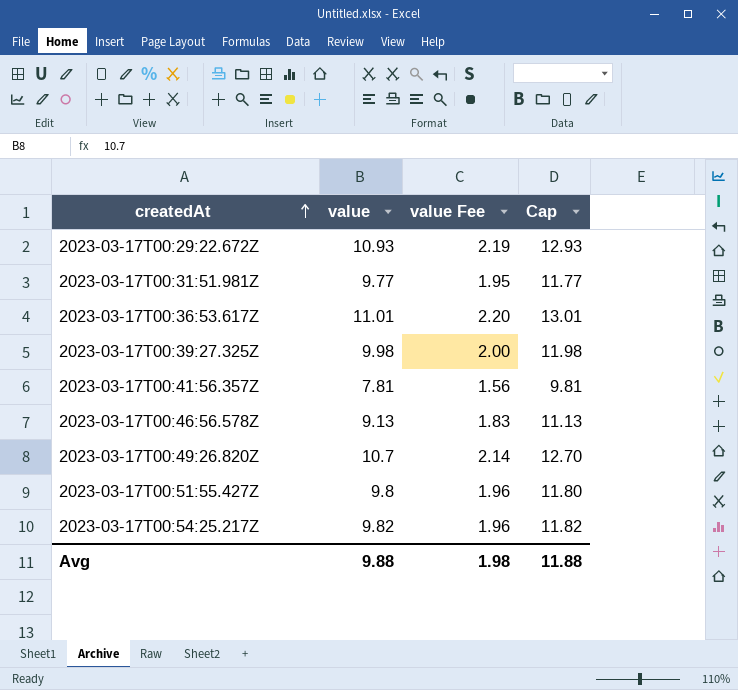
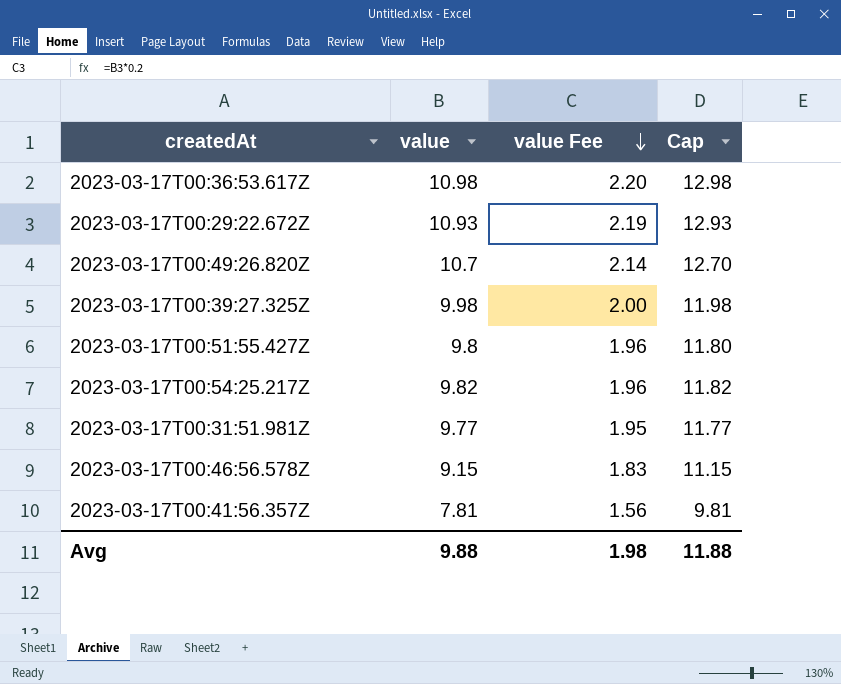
row order: createdAt ascending -> value Fee descending
2023-03-17T00:36:53.617Z | value: 11.01 -> 10.98
2023-03-17T00:36:53.617Z | Cap: 13.01 -> 12.98
2023-03-17T00:46:56.578Z | value: 9.13 -> 9.15
2023-03-17T00:46:56.578Z | Cap: 11.13 -> 11.15

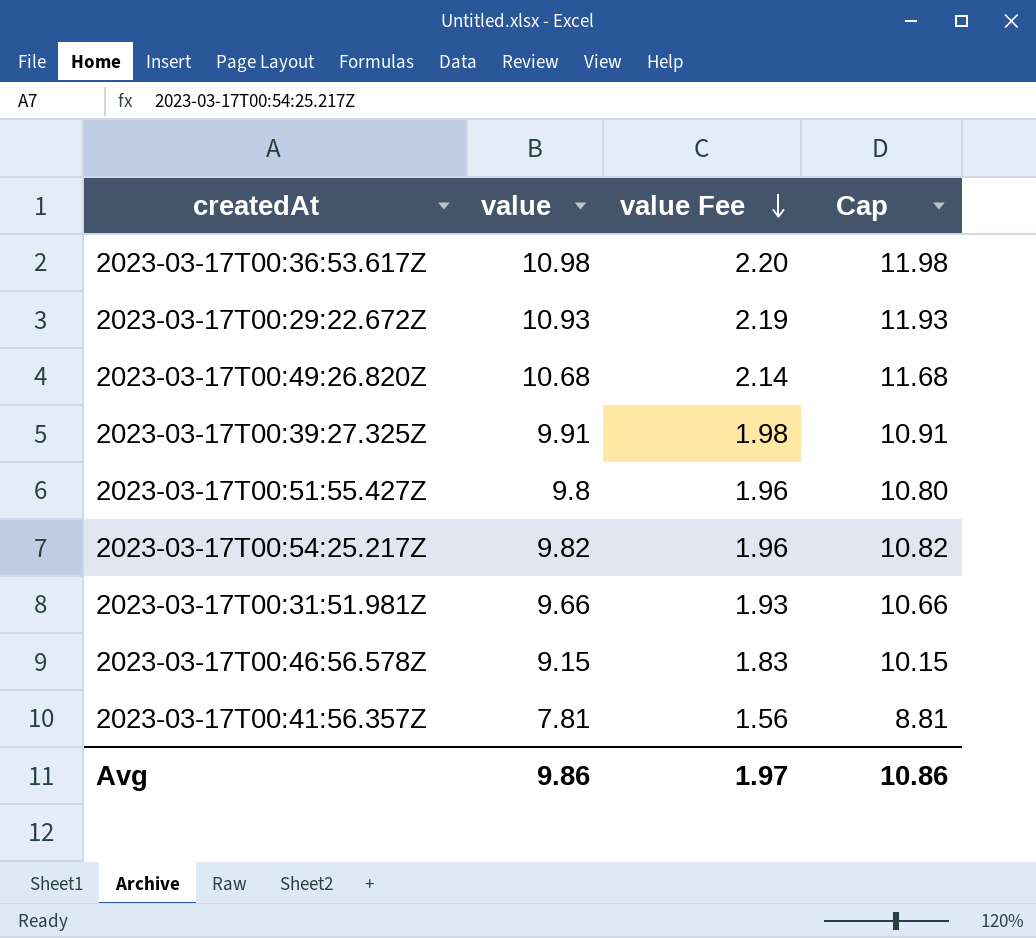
column Cap | formula: [value] + 2 -> [value] + 1
2023-03-17T00:49:26.820Z | value: 10.7 -> 10.68
2023-03-17T00:39:27.325Z | value: 9.98 -> 9.91
2023-03-17T00:39:27.325Z | value Fee: 2.00 -> 1.98
2023-03-17T00:31:51.981Z | value: 9.77 -> 9.66
2023-03-17T00:31:51.981Z | value Fee: 1.95 -> 1.93
Avg | value: 9.88 -> 9.86
Avg | value Fee: 1.98 -> 1.97
Avg | Cap: 11.88 -> 10.86

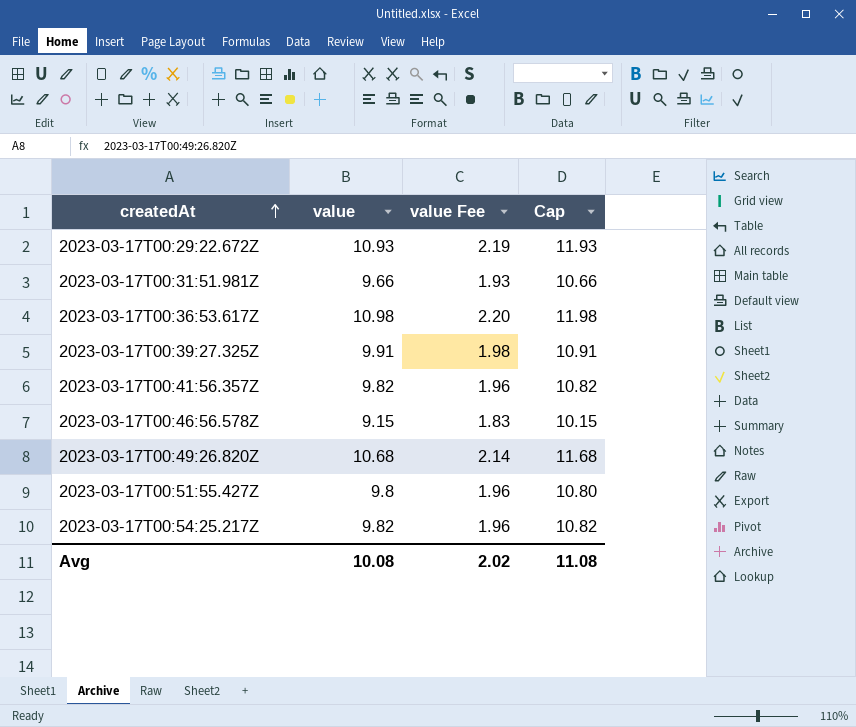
row order: value Fee descending -> createdAt ascending
2023-03-17T00:41:56.357Z | value: 7.81 -> 9.82
2023-03-17T00:41:56.357Z | value Fee: 1.56 -> 1.96
2023-03-17T00:41:56.357Z | Cap: 8.81 -> 10.82
Avg | value: 9.86 -> 10.08
Avg | value Fee: 1.97 -> 2.02
Avg | Cap: 10.86 -> 11.08

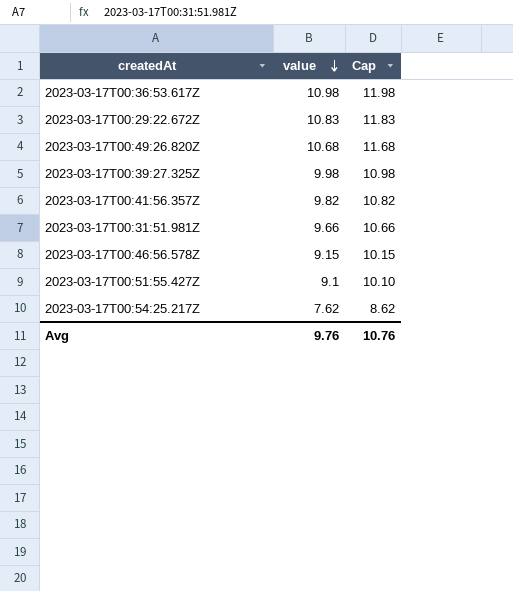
row order: createdAt ascending -> value descending
column value Fee | formula: [value] * 0.2 -> none
2023-03-17T00:29:22.672Z | value: 10.93 -> 10.83
2023-03-17T00:29:22.672Z | Cap: 11.93 -> 11.83
2023-03-17T00:39:27.325Z | value: 9.91 -> 9.98
2023-03-17T00:39:27.325Z | Cap: 10.91 -> 10.98
2023-03-17T00:51:55.427Z | value: 9.8 -> 9.1
2023-03-17T00:51:55.427Z | Cap: 10.80 -> 10.10
2023-03-17T00:54:25.217Z | value: 9.82 -> 7.62
2023-03-17T00:54:25.217Z | Cap: 10.82 -> 8.62
Avg | value: 10.08 -> 9.76
Avg | Cap: 11.08 -> 10.76

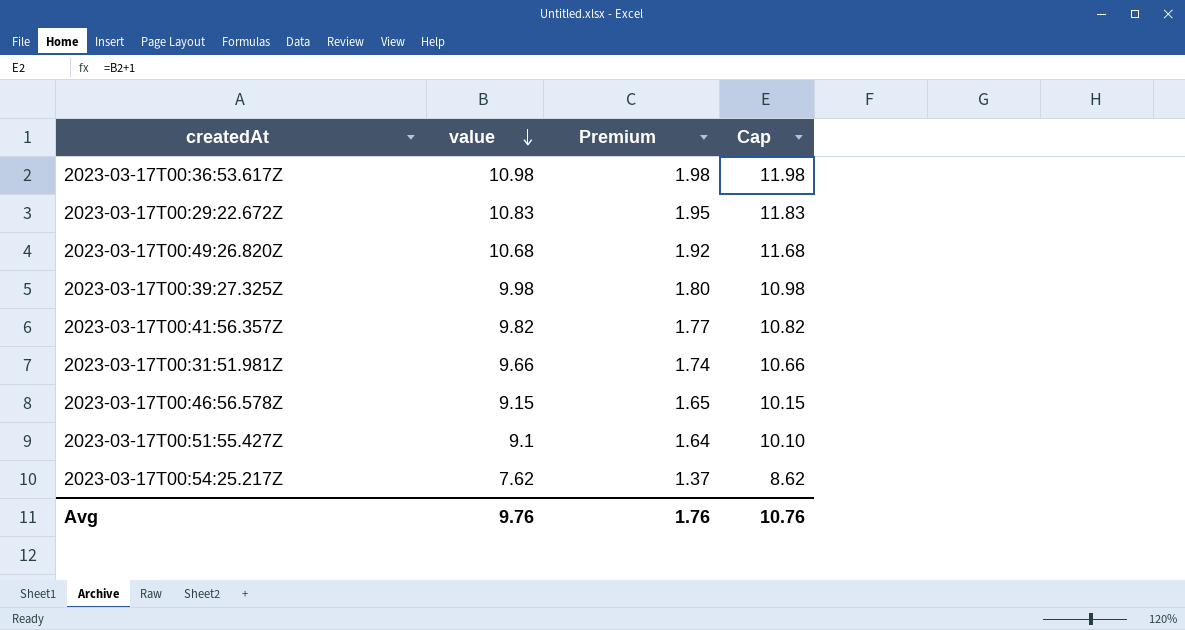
column Premium | formula: none -> [value] * 0.18

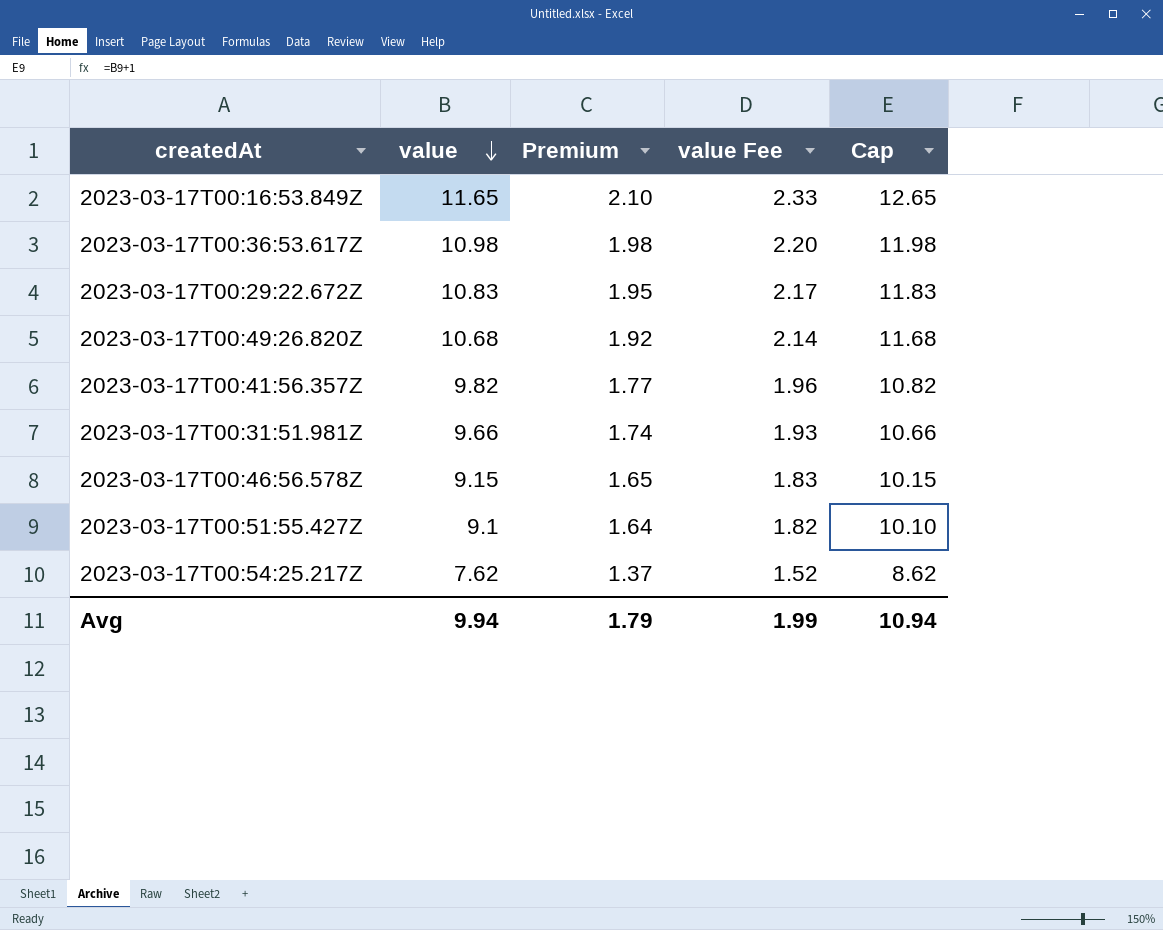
column value Fee | formula: none -> [value] * 0.2
row 2023-03-17T00:39:27.325Z: 9.98 | 1.80 | 10.98 -> none
row 2023-03-17T00:16:53.849Z: none -> 11.65 | 2.10 | 2.33 | 12.65
Avg | value: 9.76 -> 9.94
Avg | Premium: 1.76 -> 1.79
Avg | Cap: 10.76 -> 10.94

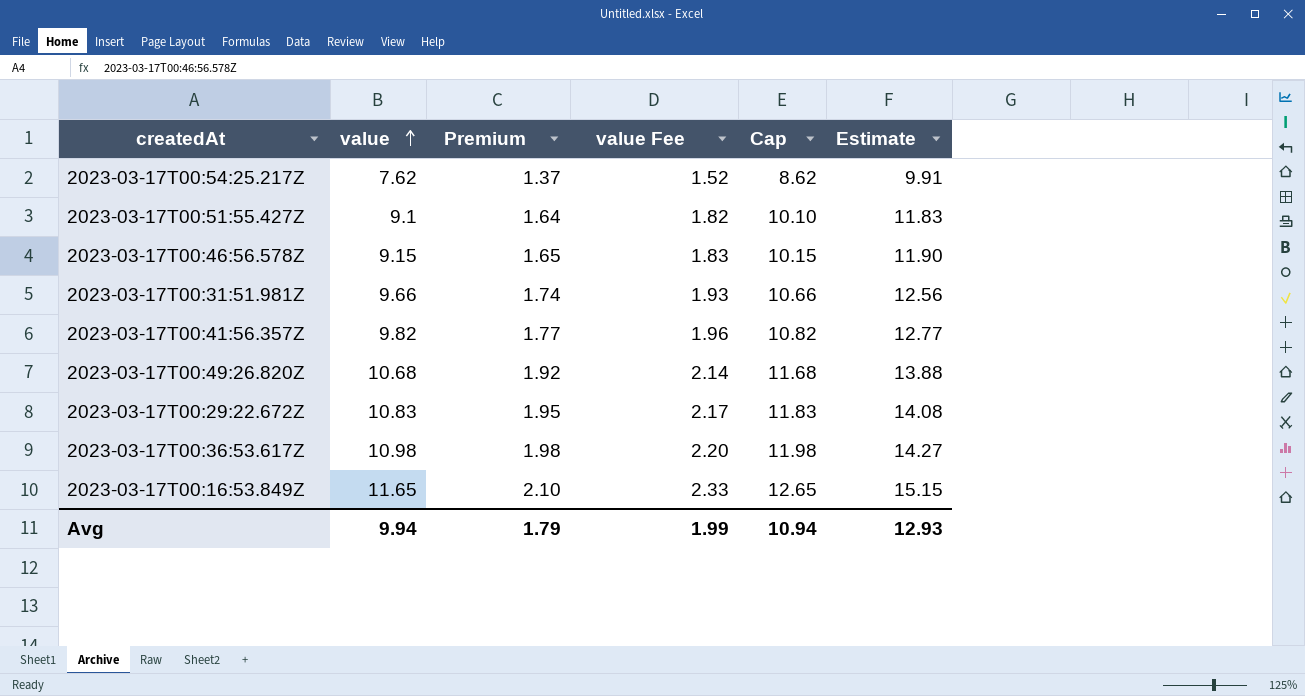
row order: value descending -> value ascending
column Estimate | formula: none -> [value] * 1.3

